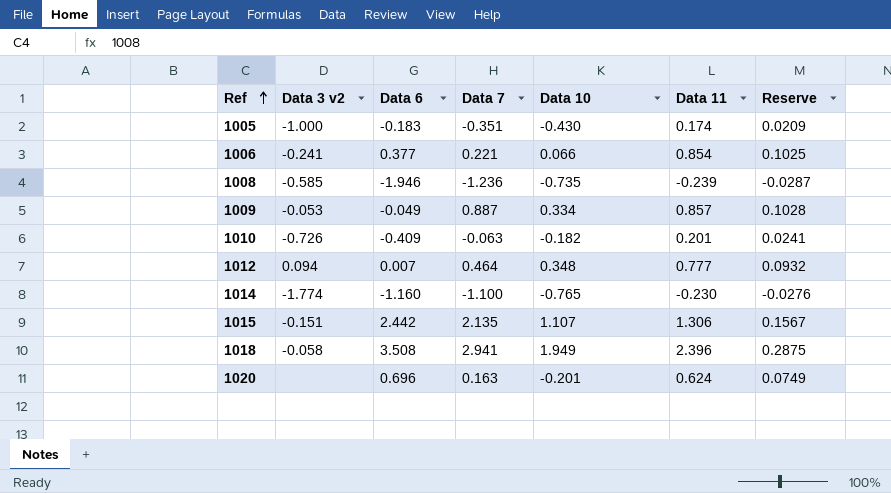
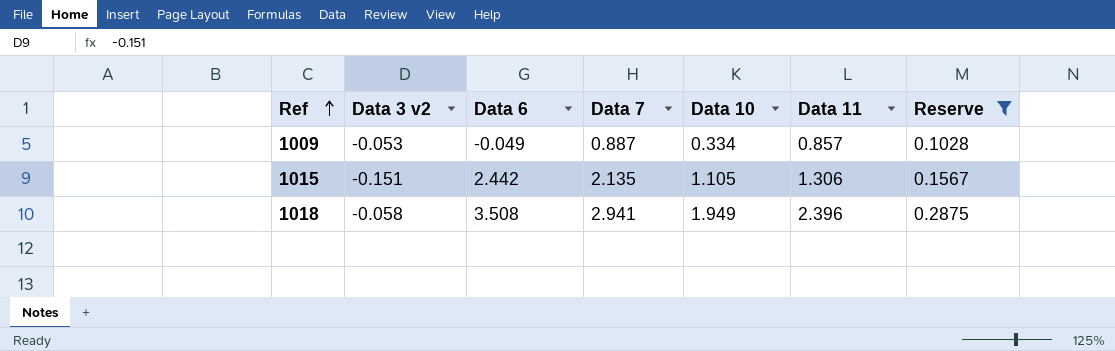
filter: none -> Reserve >= 0.1028
1015 | Data 10: 1.107 -> 1.105

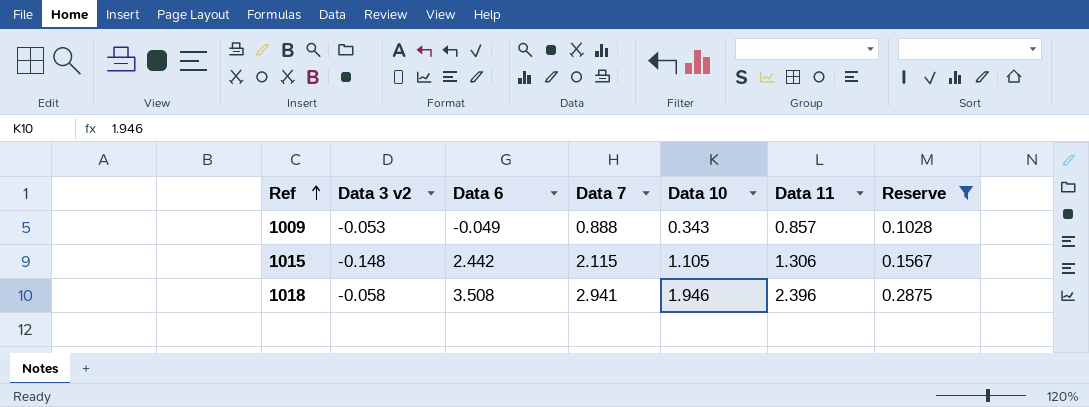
1009 | Data 7: 0.887 -> 0.888
1009 | Data 10: 0.334 -> 0.343
1015 | Data 3 v2: -0.151 -> -0.148
1015 | Data 7: 2.135 -> 2.115
1018 | Data 10: 1.949 -> 1.946

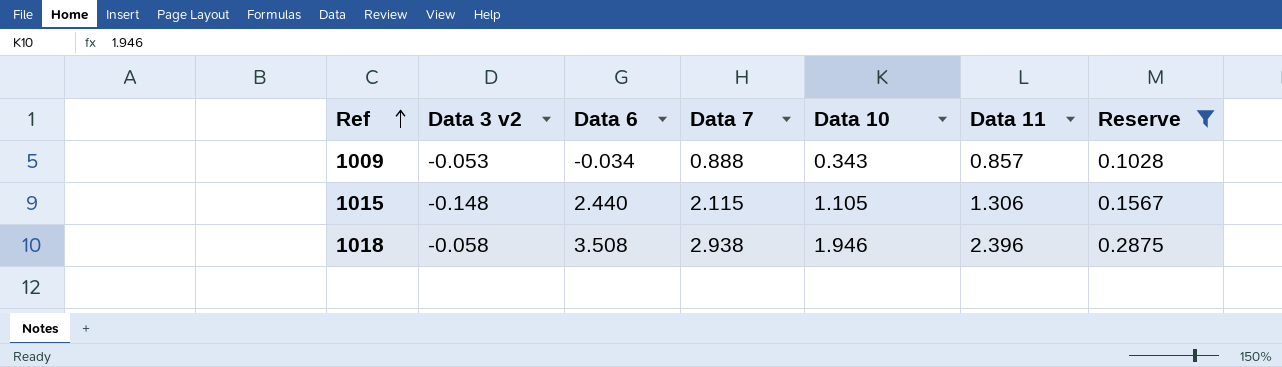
1009 | Data 6: -0.049 -> -0.034
1015 | Data 6: 2.442 -> 2.440
1018 | Data 7: 2.941 -> 2.938

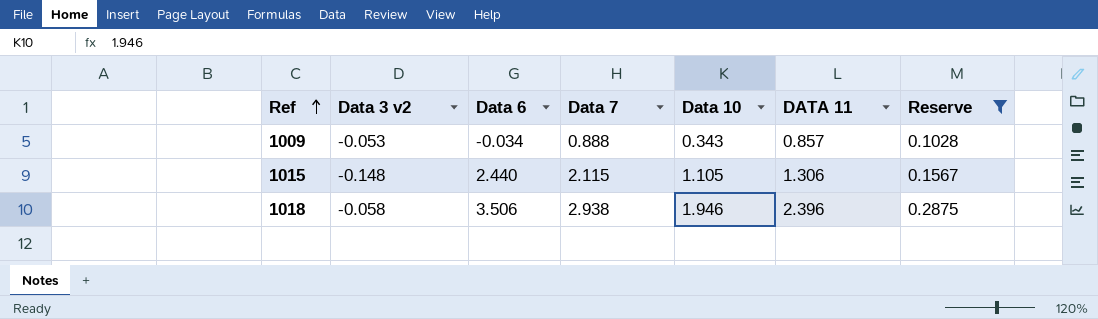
column name: Data 11 -> DATA 11
1018 | Data 6: 3.508 -> 3.506

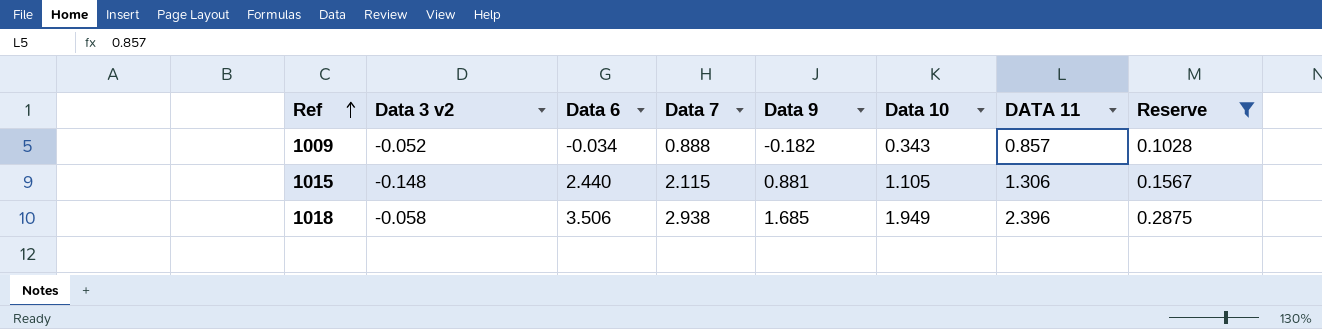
column Data 9 | position: none -> 5
1009 | Data 3 v2: -0.053 -> -0.052
1018 | Data 10: 1.946 -> 1.949

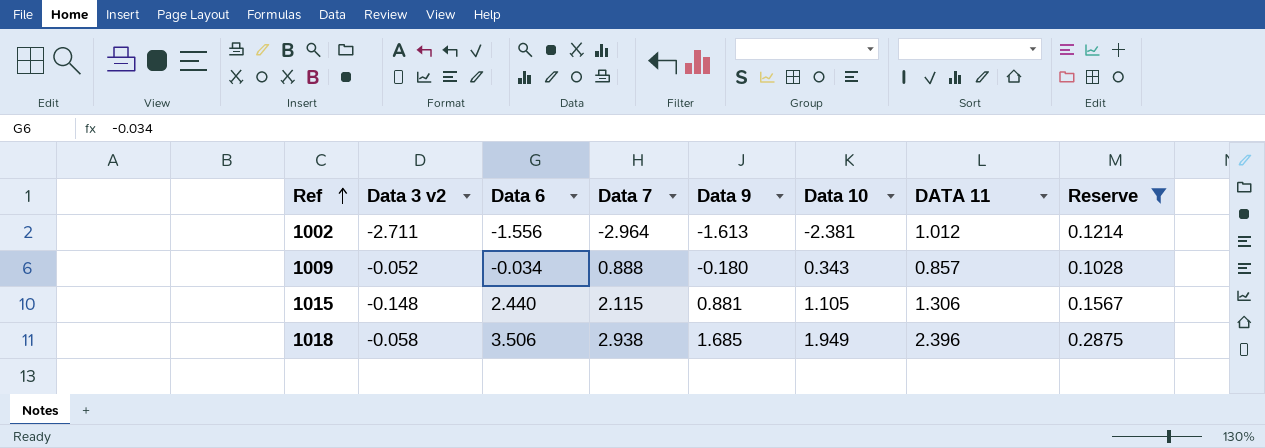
row 1002: none -> -2.711 | -1.556 | -2.964 | -1.613 | -2.381 | 1.012 | 0.1214
1009 | Data 9: -0.182 -> -0.180

